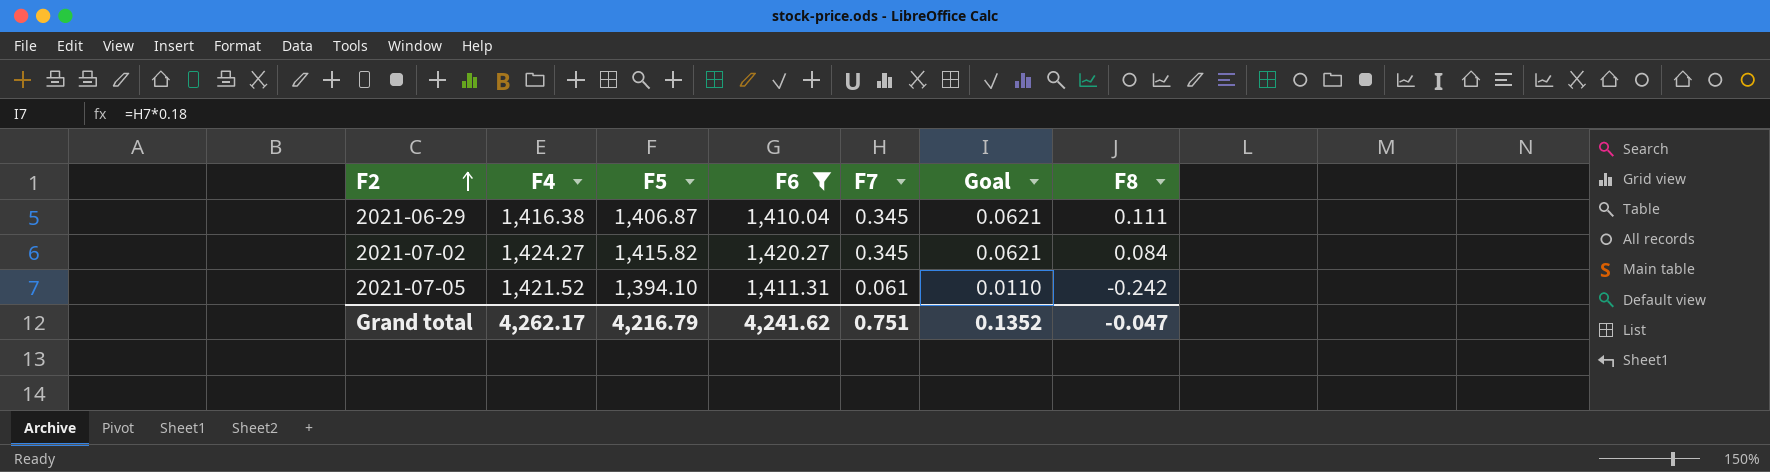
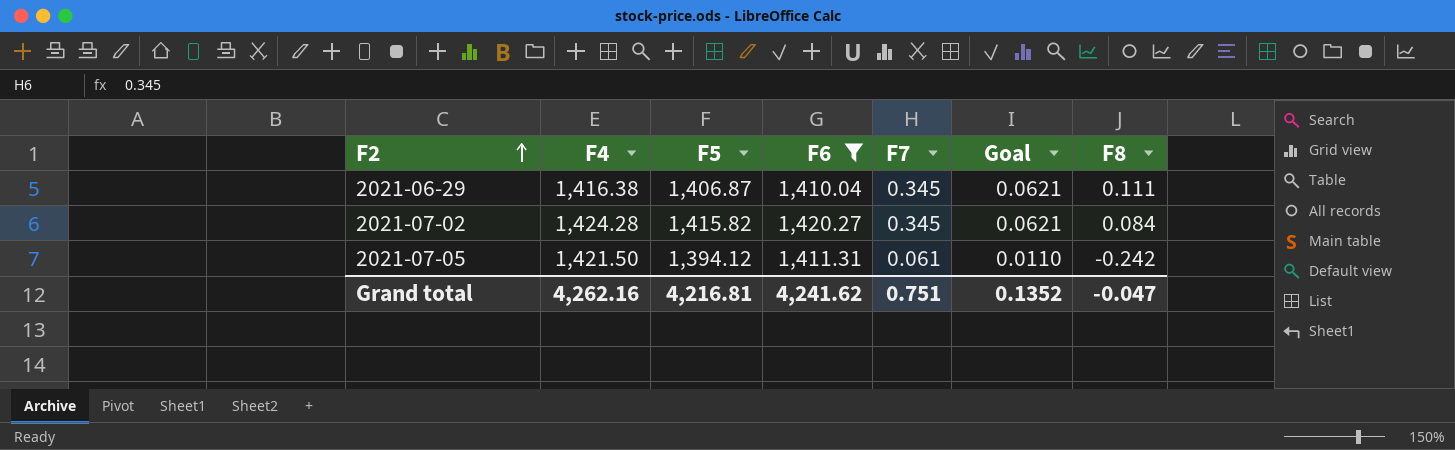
2021-07-02 | F4: 1,424.27 -> 1,424.28
2021-07-05 | F4: 1,421.52 -> 1,421.50
2021-07-05 | F5: 1,394.10 -> 1,394.12
Grand total | F4: 4,262.17 -> 4,262.16
Grand total | F5: 4,216.79 -> 4,216.81

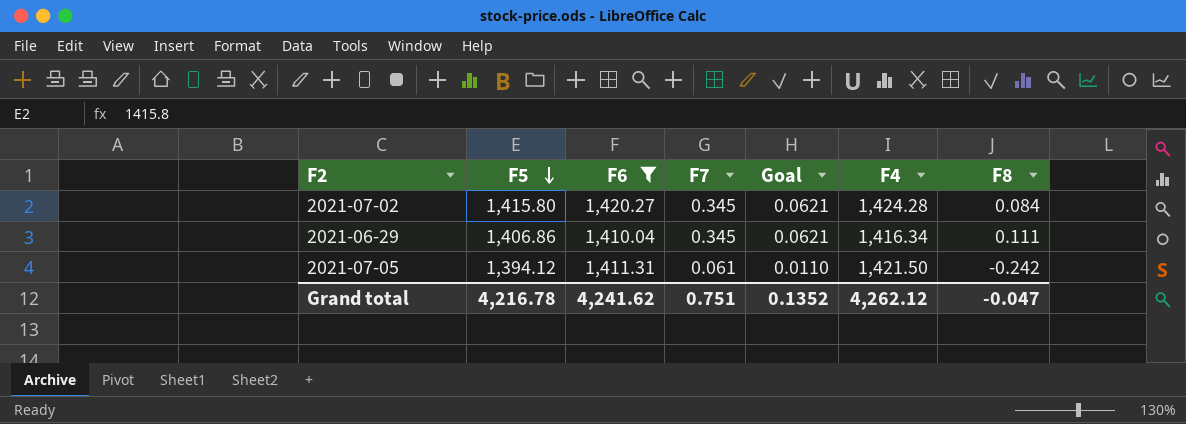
row order: F2 ascending -> F5 descending
column F4 | position: 2 -> 6
2021-07-02 | F5: 1,415.82 -> 1,415.80
2021-06-29 | F5: 1,406.87 -> 1,406.86
2021-06-29 | F4: 1,416.38 -> 1,416.34
Grand total | F5: 4,216.81 -> 4,216.78
Grand total | F4: 4,262.16 -> 4,262.12

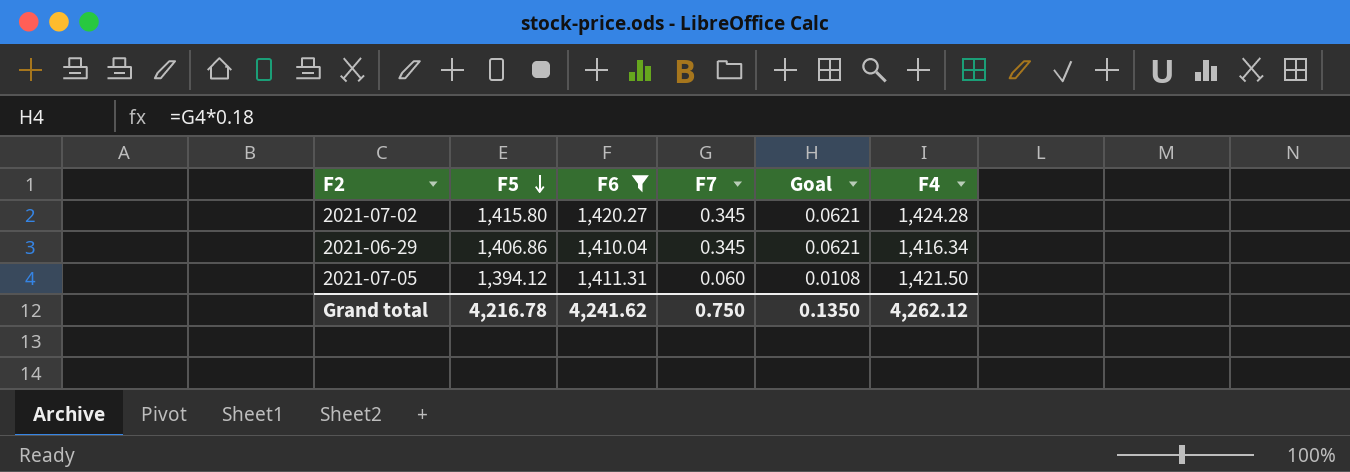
column F8 | position: 7 -> none
2021-07-05 | F7: 0.061 -> 0.060
2021-07-05 | Goal: 0.0110 -> 0.0108
Grand total | F7: 0.751 -> 0.750
Grand total | Goal: 0.1352 -> 0.1350

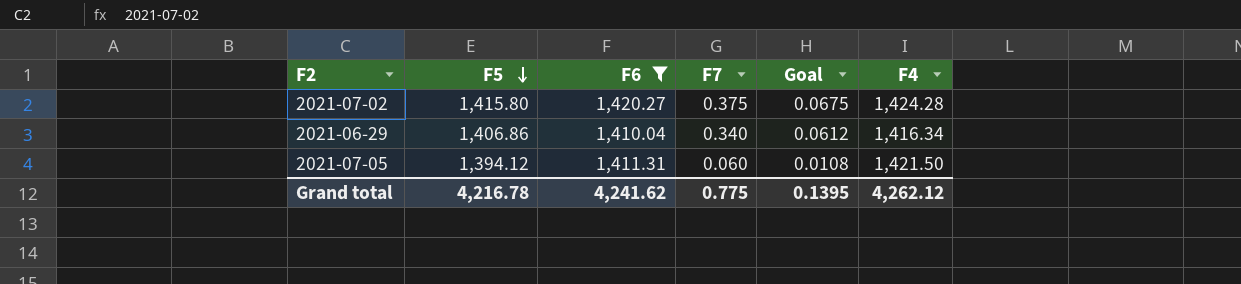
2021-07-02 | F7: 0.345 -> 0.375
2021-07-02 | Goal: 0.0621 -> 0.0675
2021-06-29 | F7: 0.345 -> 0.340
2021-06-29 | Goal: 0.0621 -> 0.0612
Grand total | F7: 0.750 -> 0.775
Grand total | Goal: 0.1350 -> 0.1395

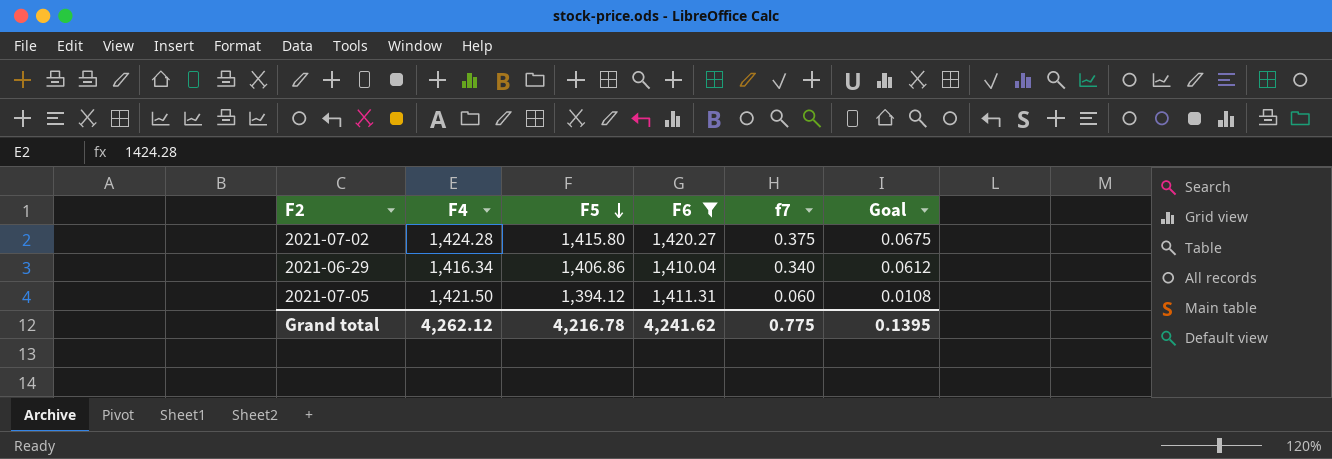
column F4 | position: 6 -> 2
column name: F7 -> f7

